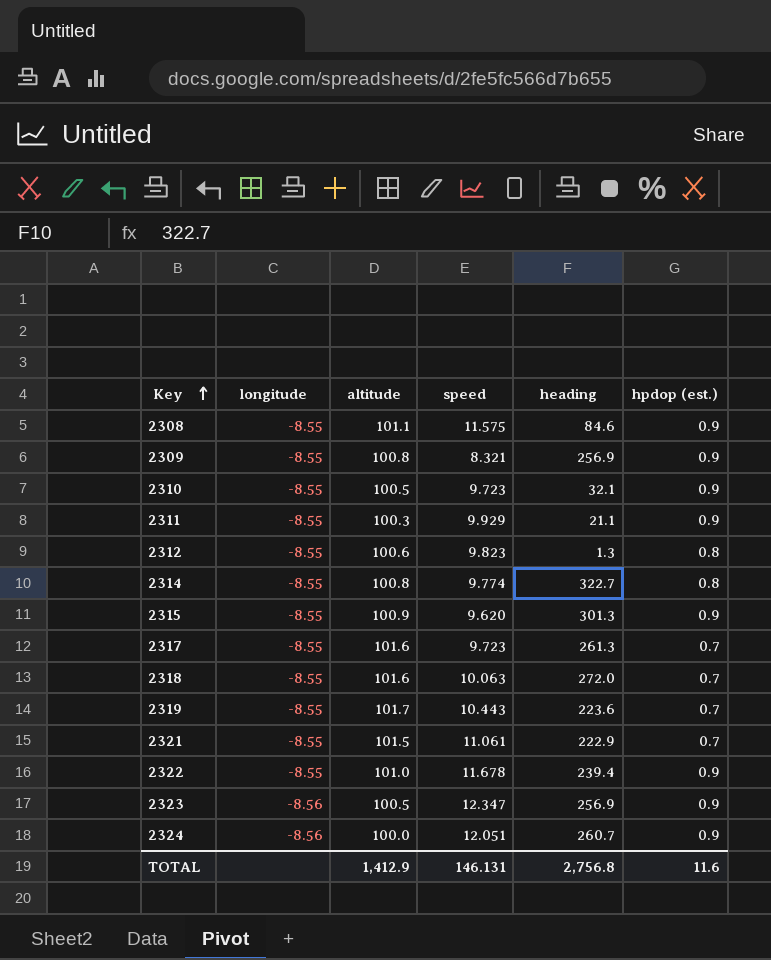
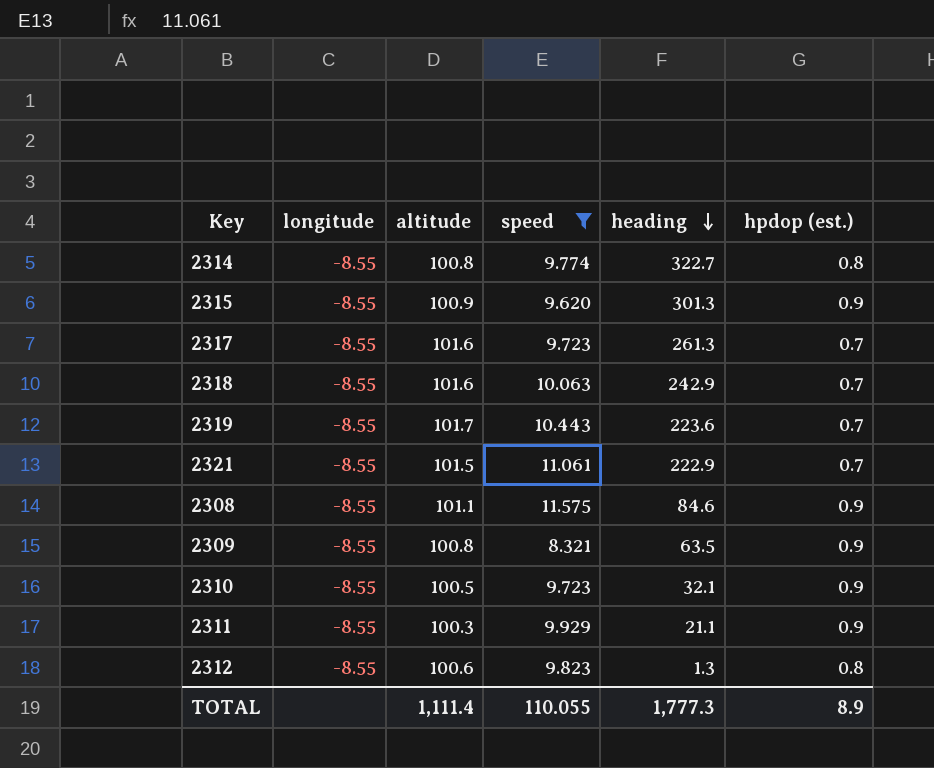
filter: none -> speed <= 11.575
row order: Key ascending -> heading descending
2318 | heading: 272.0 -> 242.9
2309 | heading: 256.9 -> 63.5
TOTAL | altitude: 1,412.9 -> 1,111.4
TOTAL | speed: 146.131 -> 110.055
TOTAL | heading: 2,756.8 -> 1,777.3
TOTAL | hpdop (est.): 11.6 -> 8.9

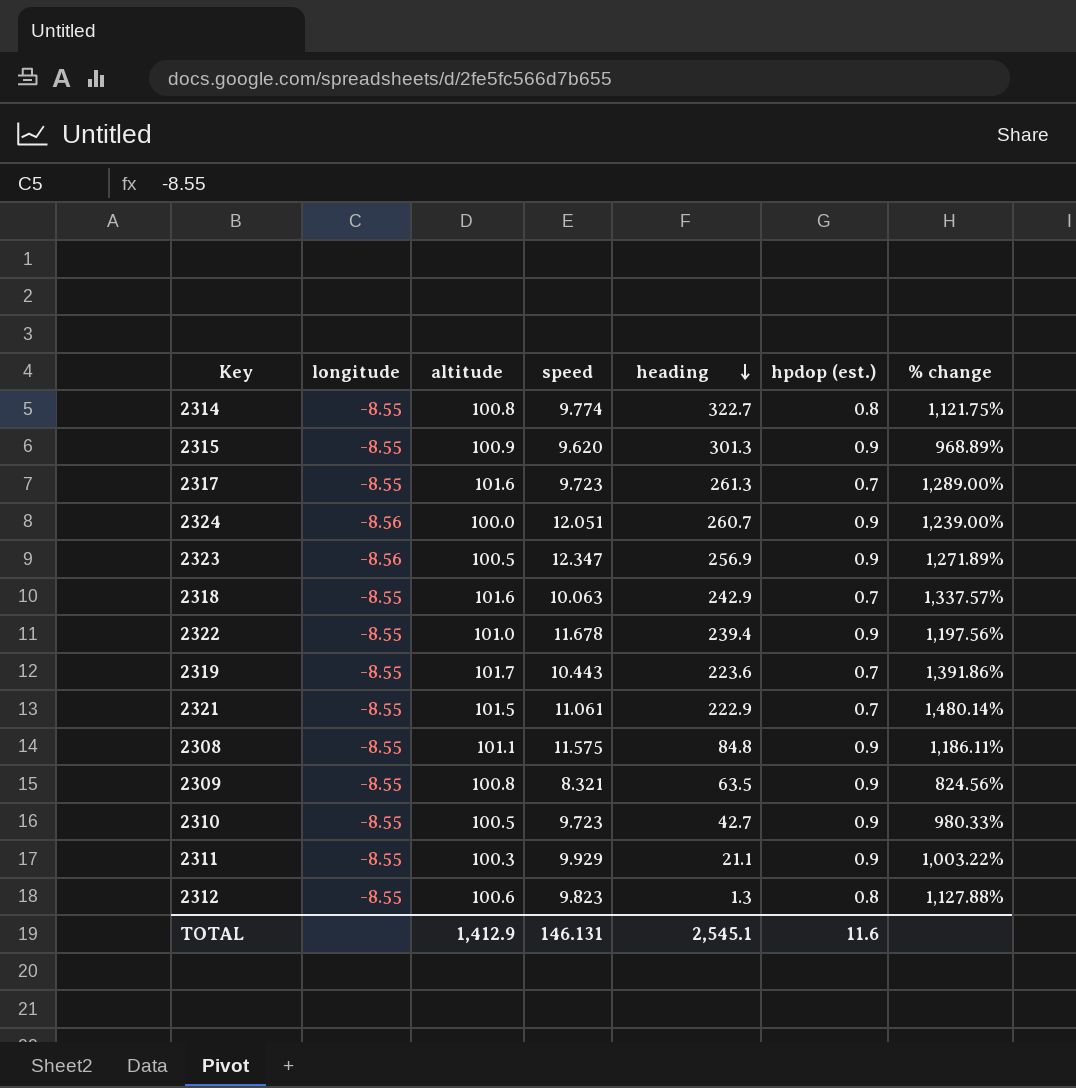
filter: speed <= 11.575 -> none
column % change | formula: none -> ([speed] - [hpdop (est.)]) / [hpdop (est.)]
2308 | heading: 84.6 -> 84.8
2310 | heading: 32.1 -> 42.7
TOTAL | altitude: 1,111.4 -> 1,412.9
TOTAL | speed: 110.055 -> 146.131
TOTAL | heading: 1,777.3 -> 2,545.1
TOTAL | hpdop (est.): 8.9 -> 11.6

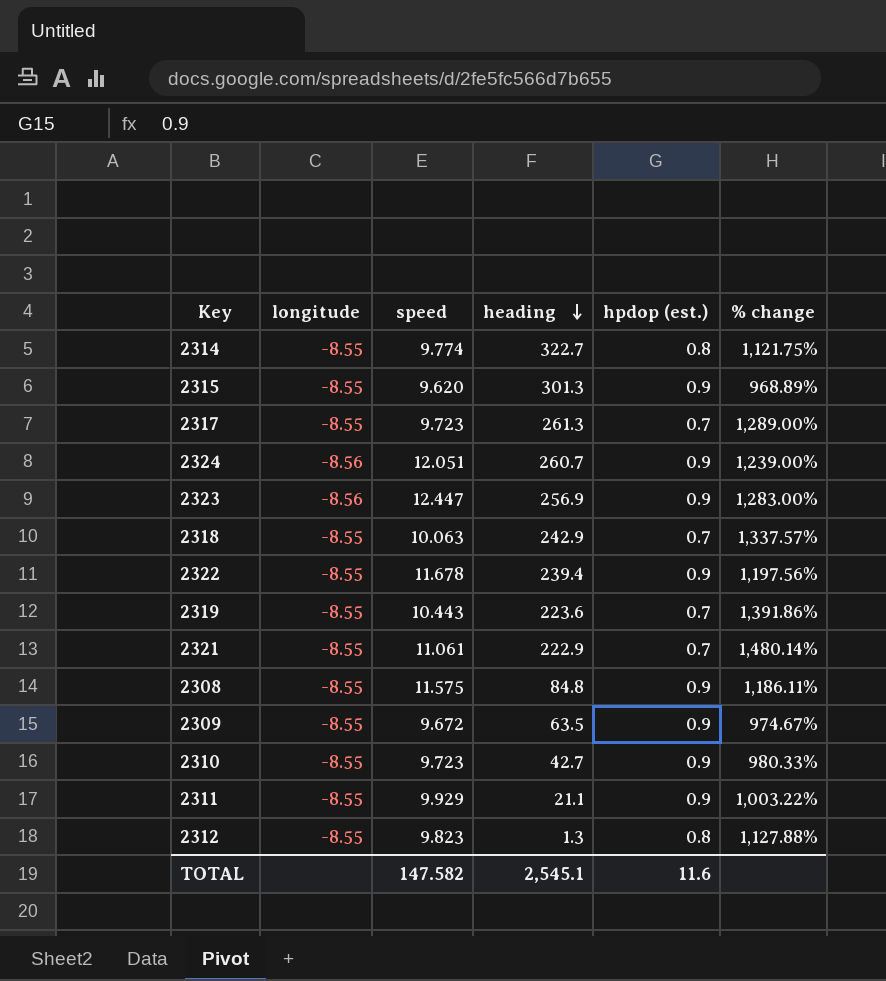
column altitude | position: 3 -> none
2323 | speed: 12.347 -> 12.447
2323 | % change: 1,271.89% -> 1,283.00%
2309 | speed: 8.321 -> 9.672
2309 | % change: 824.56% -> 974.67%
TOTAL | speed: 146.131 -> 147.582

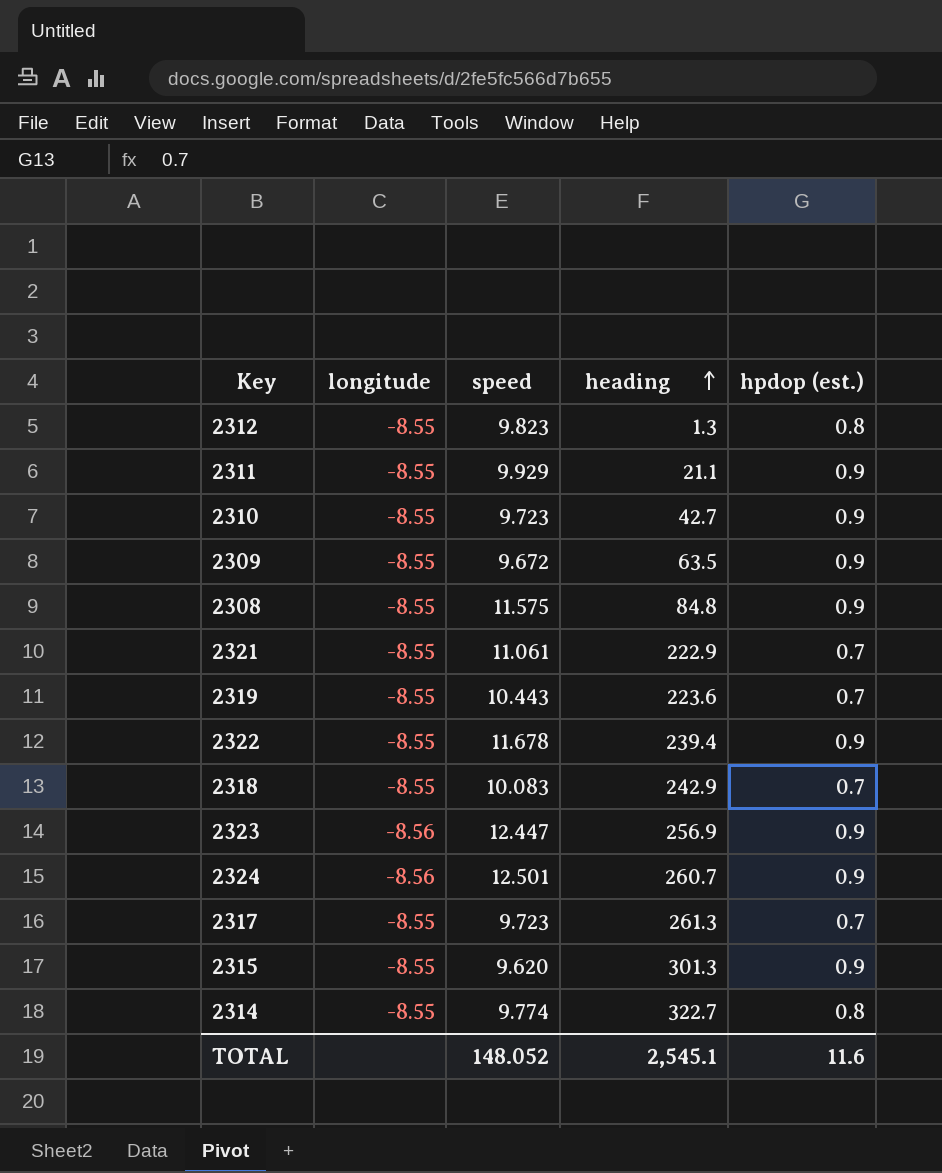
row order: heading descending -> heading ascending
column % change | formula: ([speed] - [hpdop (est.)]) / [hpdop (est.)] -> none
2318 | speed: 10.063 -> 10.083
2324 | speed: 12.051 -> 12.501
TOTAL | speed: 147.582 -> 148.052

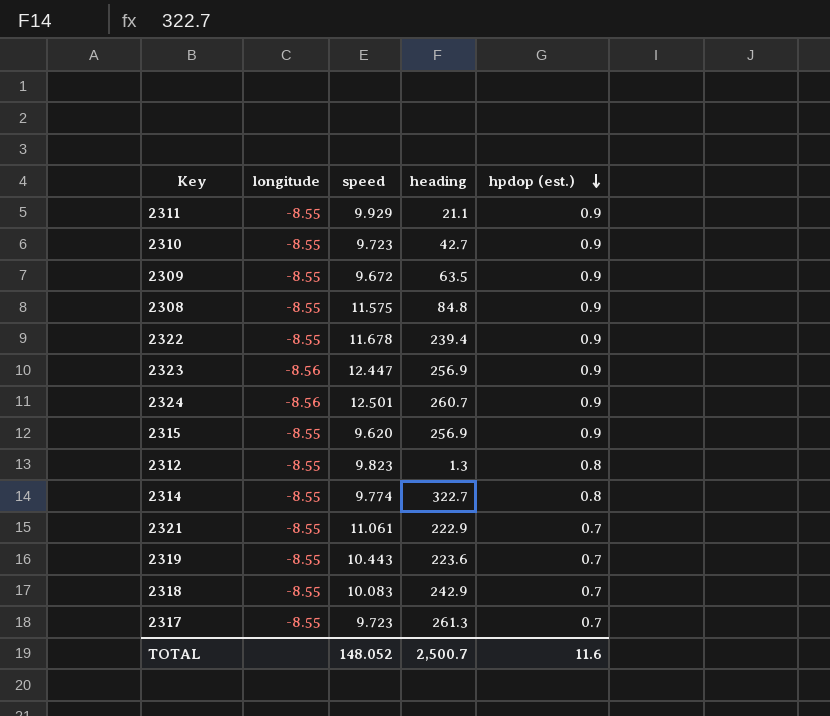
row order: heading ascending -> hpdop (est.) descending
2315 | heading: 301.3 -> 256.9
TOTAL | heading: 2,545.1 -> 2,500.7

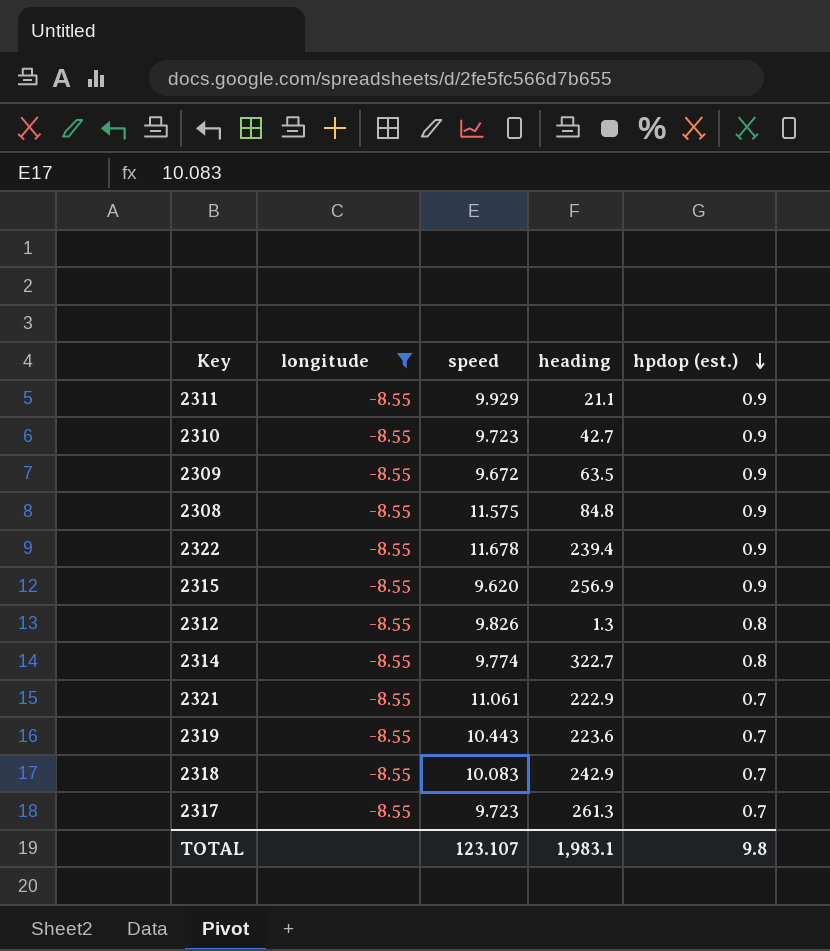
filter: none -> longitude = -8.55
2312 | speed: 9.823 -> 9.826
TOTAL | speed: 148.052 -> 123.107
TOTAL | heading: 2,500.7 -> 1,983.1
TOTAL | hpdop (est.): 11.6 -> 9.8

